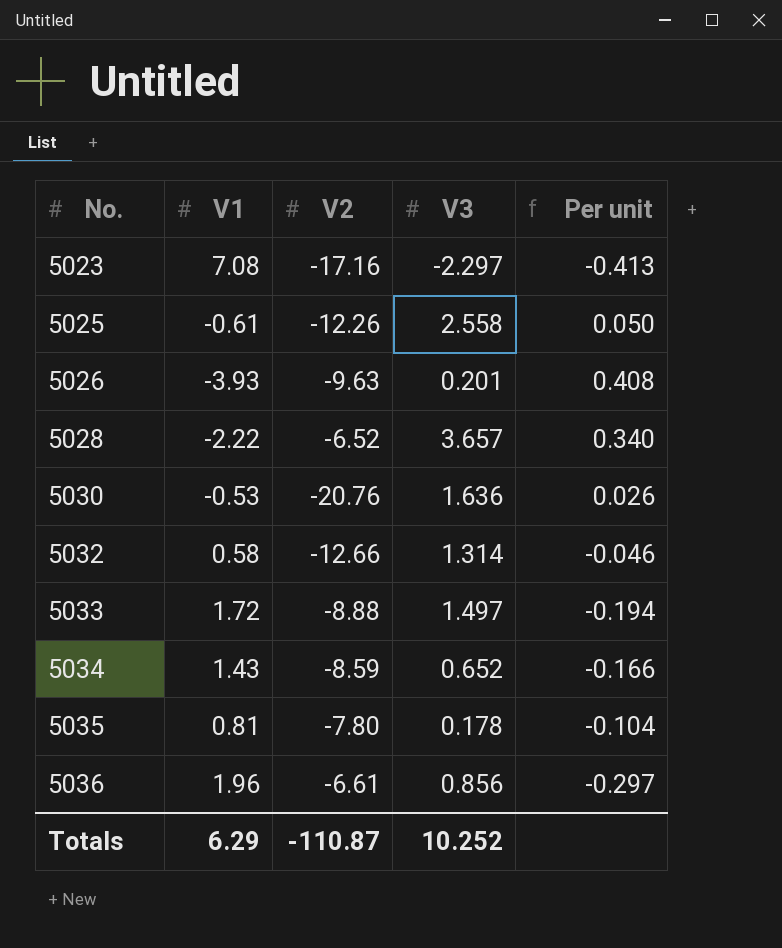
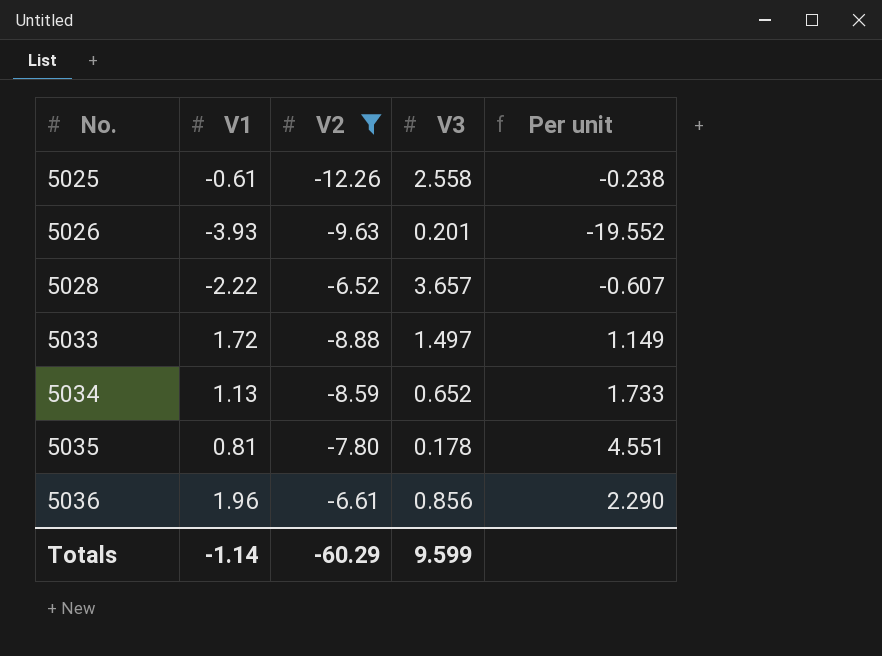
filter: none -> V2 >= -12.26
column Per unit | formula: [V1] / [V2] -> [V1] / [V3]
5034 | V1: 1.43 -> 1.13
Totals | V1: 6.29 -> -1.14
Totals | V2: -110.87 -> -60.29
Totals | V3: 10.252 -> 9.599

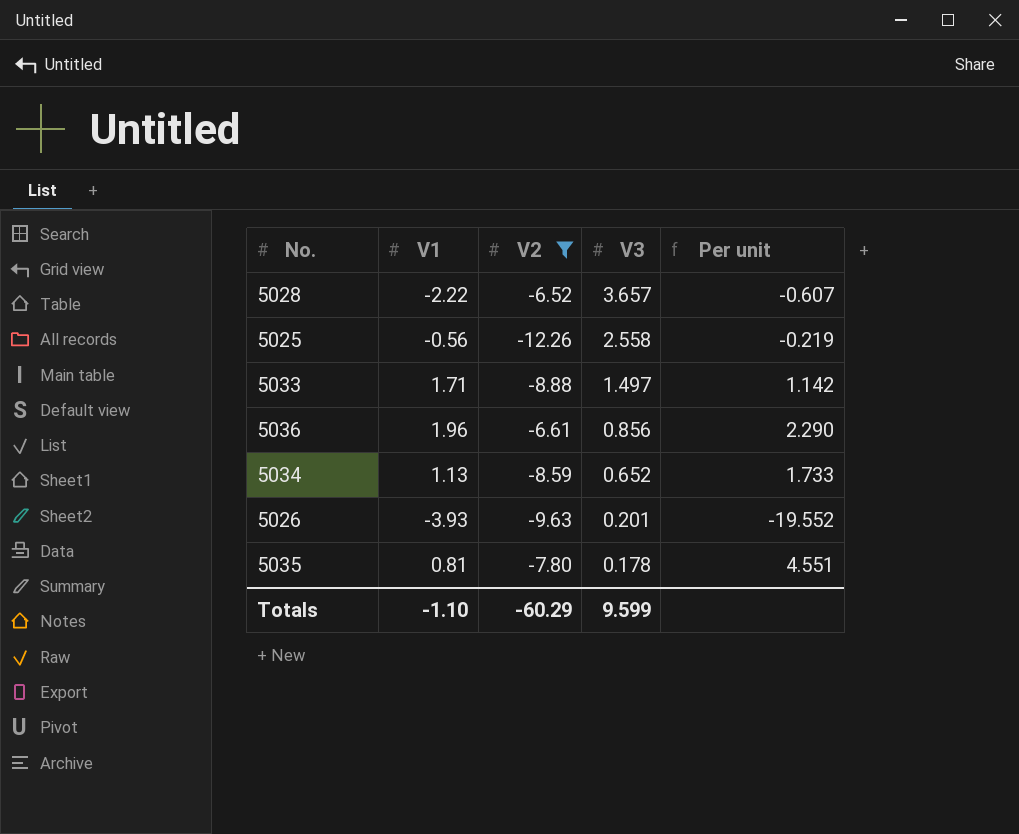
row order: No. ascending -> V3 descending
5025 | V1: -0.61 -> -0.56
5025 | Per unit: -0.238 -> -0.219
5033 | V1: 1.72 -> 1.71
5033 | Per unit: 1.149 -> 1.142
Totals | V1: -1.14 -> -1.10

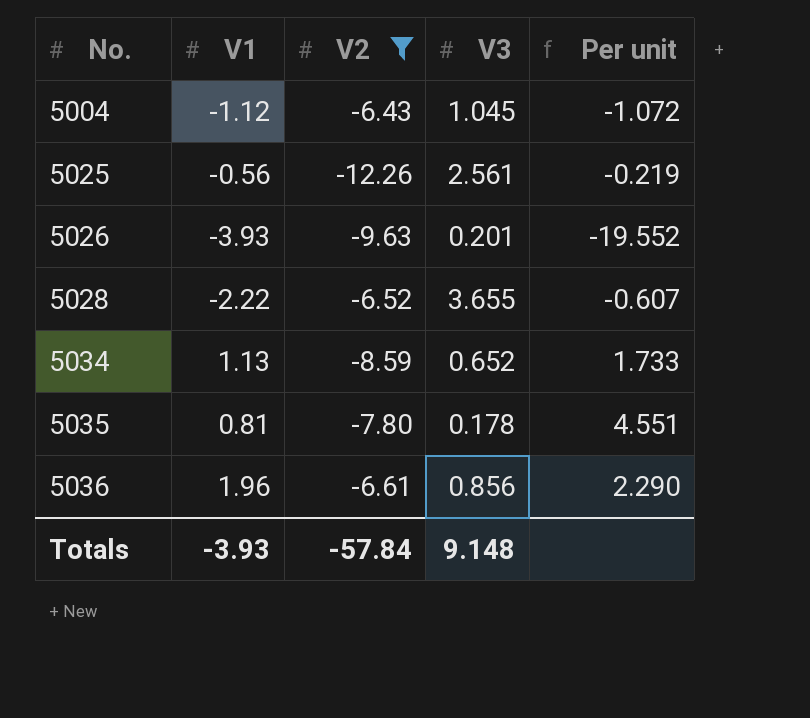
row order: V3 descending -> No. ascending
row 5033: 1.71 | -8.88 | 1.497 | 1.142 -> none
row 5004: none -> -1.12 | -6.43 | 1.045 | -1.072
5025 | V3: 2.558 -> 2.561
5028 | V3: 3.657 -> 3.655
Totals | V1: -1.10 -> -3.93
Totals | V2: -60.29 -> -57.84
Totals | V3: 9.599 -> 9.148

